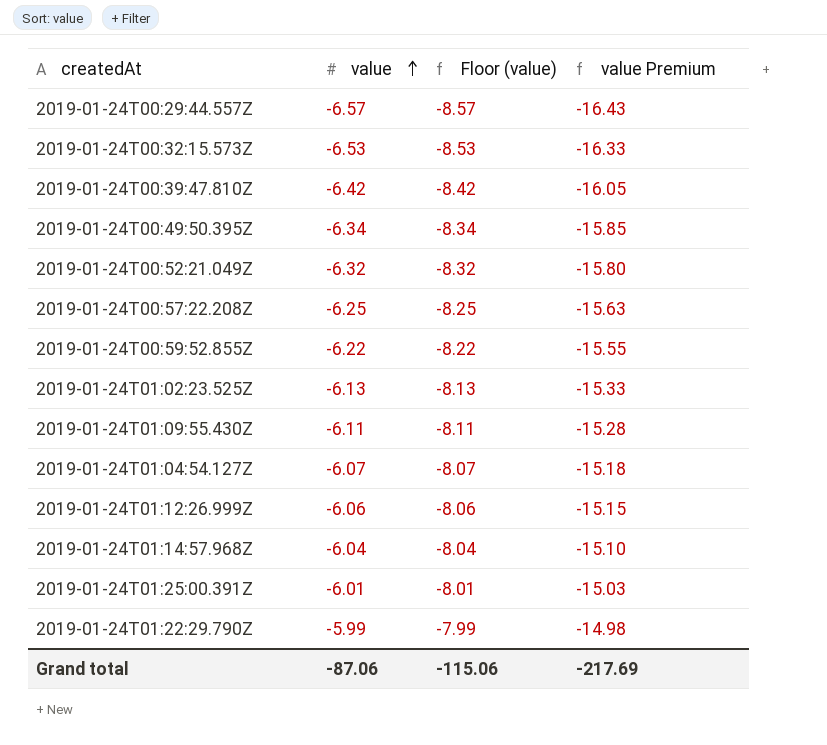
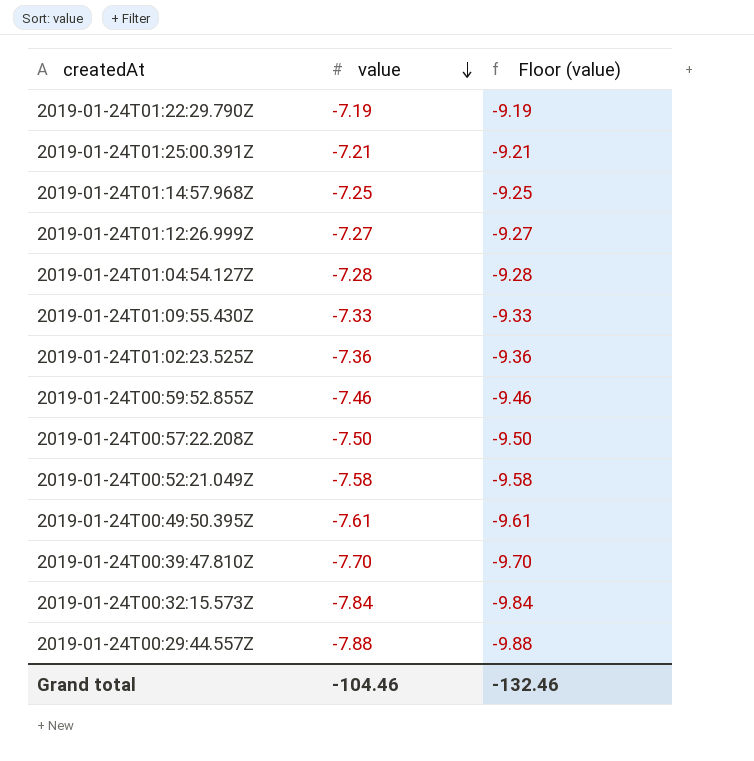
row order: value ascending -> value descending
column value Premium | formula: [value] * 2.5 -> none
2019-01-24T01:22:29.790Z | value: -5.99 -> -7.19
2019-01-24T01:22:29.790Z | Floor (value): -7.99 -> -9.19
2019-01-24T01:25:00.391Z | value: -6.01 -> -7.21
2019-01-24T01:25:00.391Z | Floor (value): -8.01 -> -9.21
2019-01-24T01:14:57.968Z | value: -6.04 -> -7.25
2019-01-24T01:14:57.968Z | Floor (value): -8.04 -> -9.25
2019-01-24T01:12:26.999Z | value: -6.06 -> -7.27
2019-01-24T01:12:26.999Z | Floor (value): -8.06 -> -9.27
2019-01-24T01:04:54.127Z | value: -6.07 -> -7.28
2019-01-24T01:04:54.127Z | Floor (value): -8.07 -> -9.28
2019-01-24T01:09:55.430Z | value: -6.11 -> -7.33
2019-01-24T01:09:55.430Z | Floor (value): -8.11 -> -9.33
2019-01-24T01:02:23.525Z | value: -6.13 -> -7.36
2019-01-24T01:02:23.525Z | Floor (value): -8.13 -> -9.36
2019-01-24T00:59:52.855Z | value: -6.22 -> -7.46
2019-01-24T00:59:52.855Z | Floor (value): -8.22 -> -9.46
2019-01-24T00:57:22.208Z | value: -6.25 -> -7.50
2019-01-24T00:57:22.208Z | Floor (value): -8.25 -> -9.50
2019-01-24T00:52:21.049Z | value: -6.32 -> -7.58
2019-01-24T00:52:21.049Z | Floor (value): -8.32 -> -9.58
2019-01-24T00:49:50.395Z | value: -6.34 -> -7.61
2019-01-24T00:49:50.395Z | Floor (value): -8.34 -> -9.61
2019-01-24T00:39:47.810Z | value: -6.42 -> -7.70
2019-01-24T00:39:47.810Z | Floor (value): -8.42 -> -9.70
2019-01-24T00:32:15.573Z | value: -6.53 -> -7.84
2019-01-24T00:32:15.573Z | Floor (value): -8.53 -> -9.84
2019-01-24T00:29:44.557Z | value: -6.57 -> -7.88
2019-01-24T00:29:44.557Z | Floor (value): -8.57 -> -9.88
Grand total | value: -87.06 -> -104.46
Grand total | Floor (value): -115.06 -> -132.46

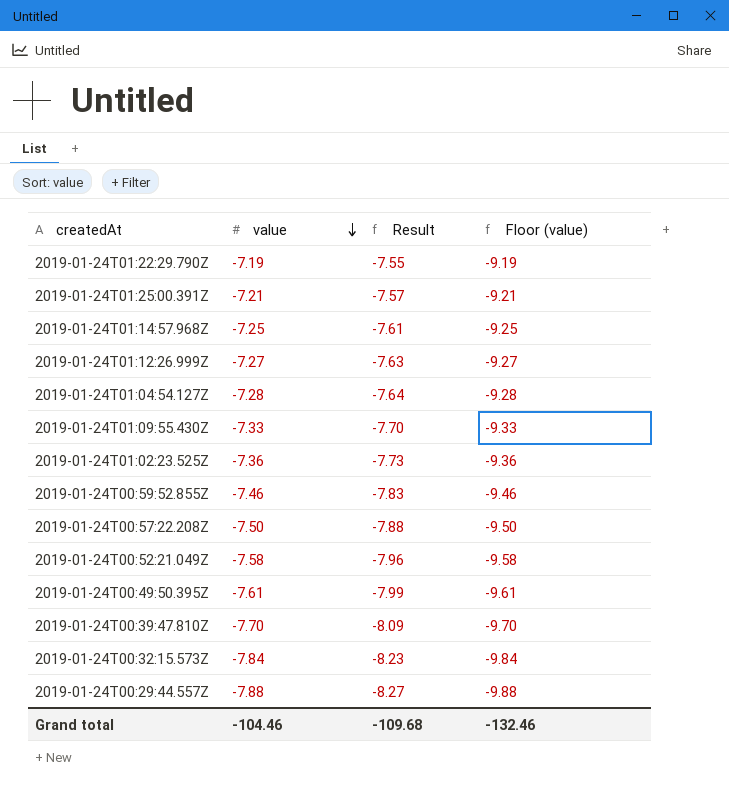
column Result | formula: none -> [value] * 1.05

